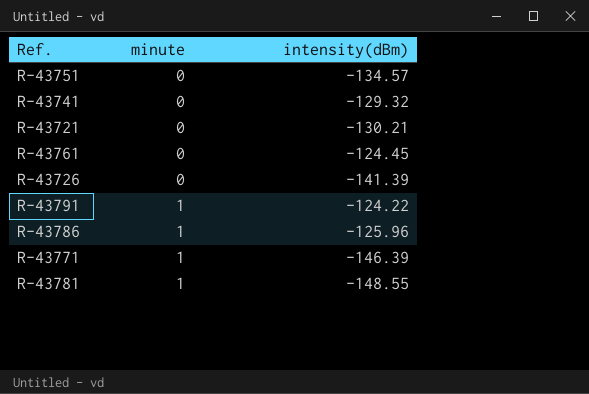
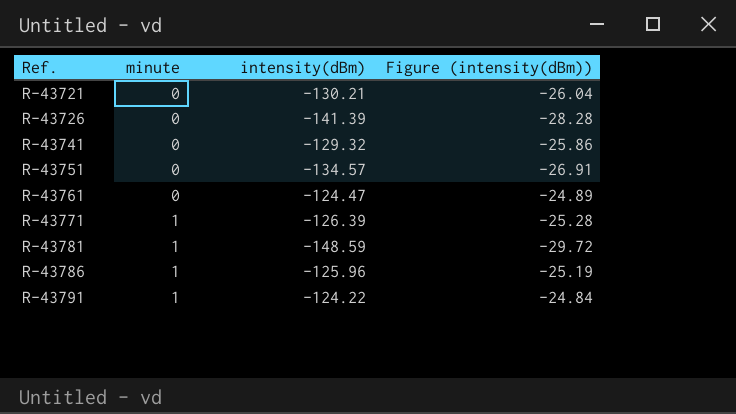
row order: minute ascending -> Ref. ascending
column Figure (intensity(dBm)) | formula: none -> [intensity(dBm)] * 0.2
R-43761 | intensity(dBm): -124.45 -> -124.47
R-43771 | intensity(dBm): -146.39 -> -126.39
R-43781 | intensity(dBm): -148.55 -> -148.59

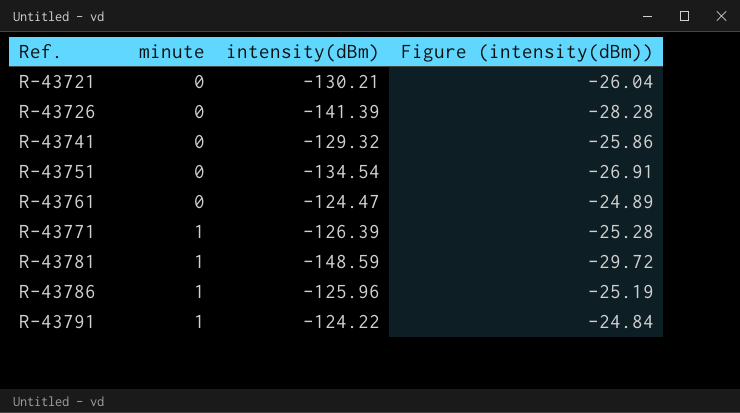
R-43751 | intensity(dBm): -134.57 -> -134.54

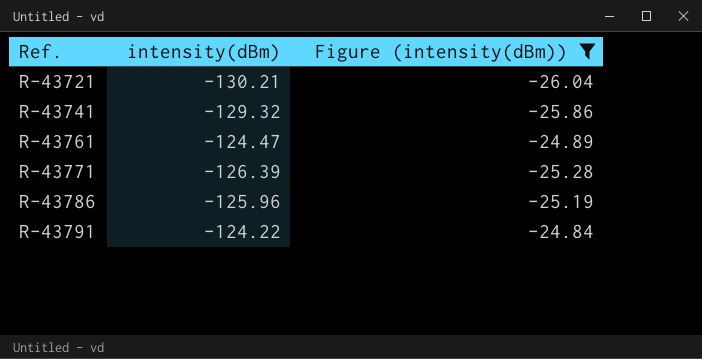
filter: none -> Figure (intensity(dBm)) >= -26.04
column minute | position: 2 -> none

